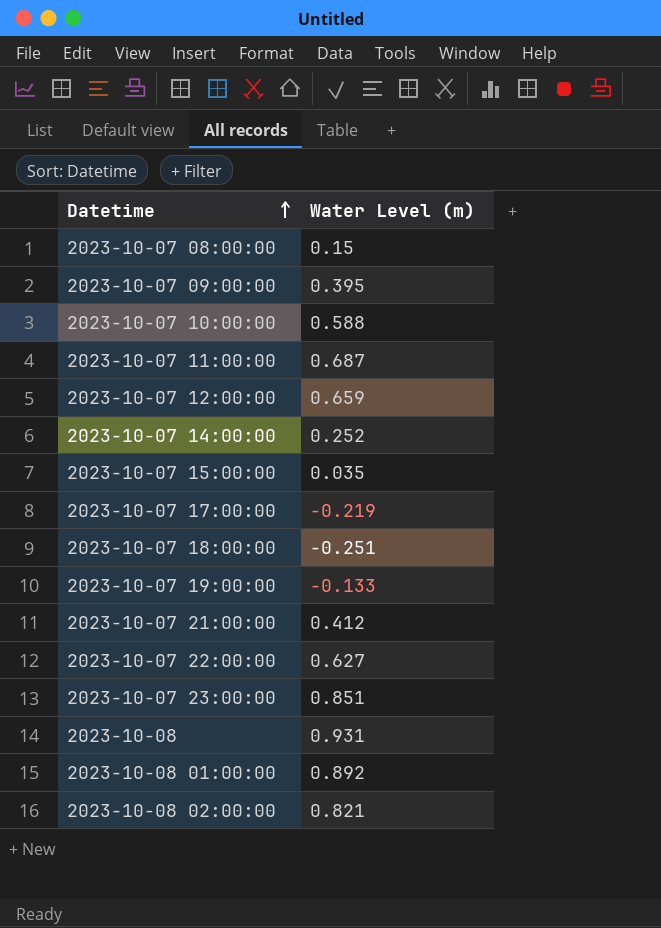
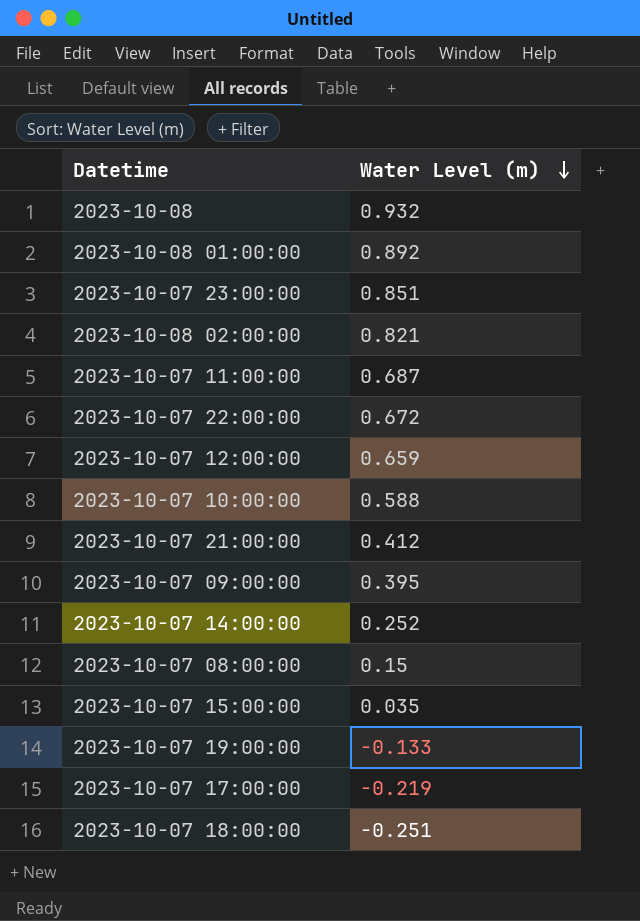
row order: Datetime ascending -> Water Level (m) descending
2023-10-08 | Water Level (m): 0.931 -> 0.932
2023-10-07 22:00:00 | Water Level (m): 0.627 -> 0.672

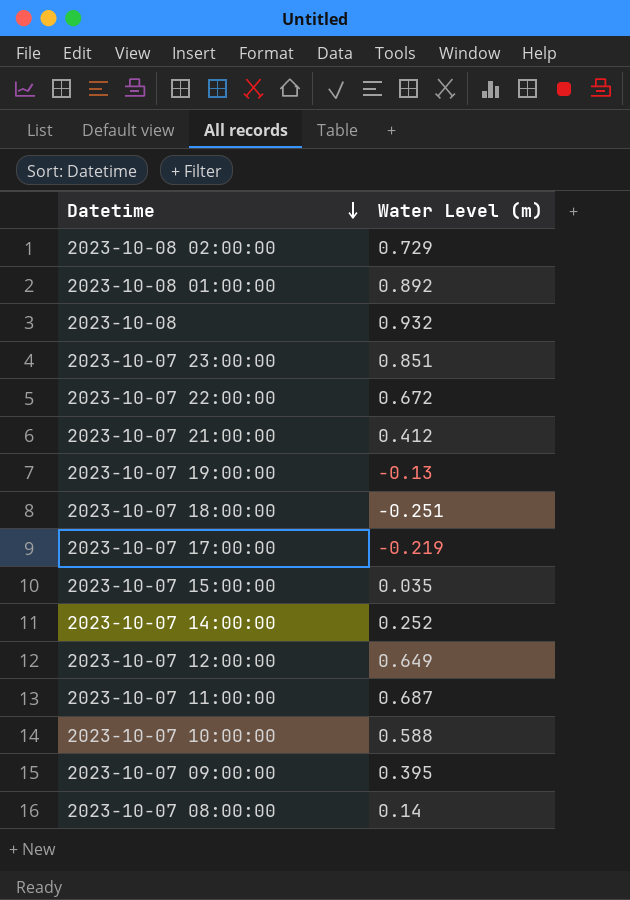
row order: Water Level (m) descending -> Datetime descending
2023-10-08 02:00:00 | Water Level (m): 0.821 -> 0.729
2023-10-07 19:00:00 | Water Level (m): -0.133 -> -0.13
2023-10-07 12:00:00 | Water Level (m): 0.659 -> 0.649
2023-10-07 08:00:00 | Water Level (m): 0.15 -> 0.14

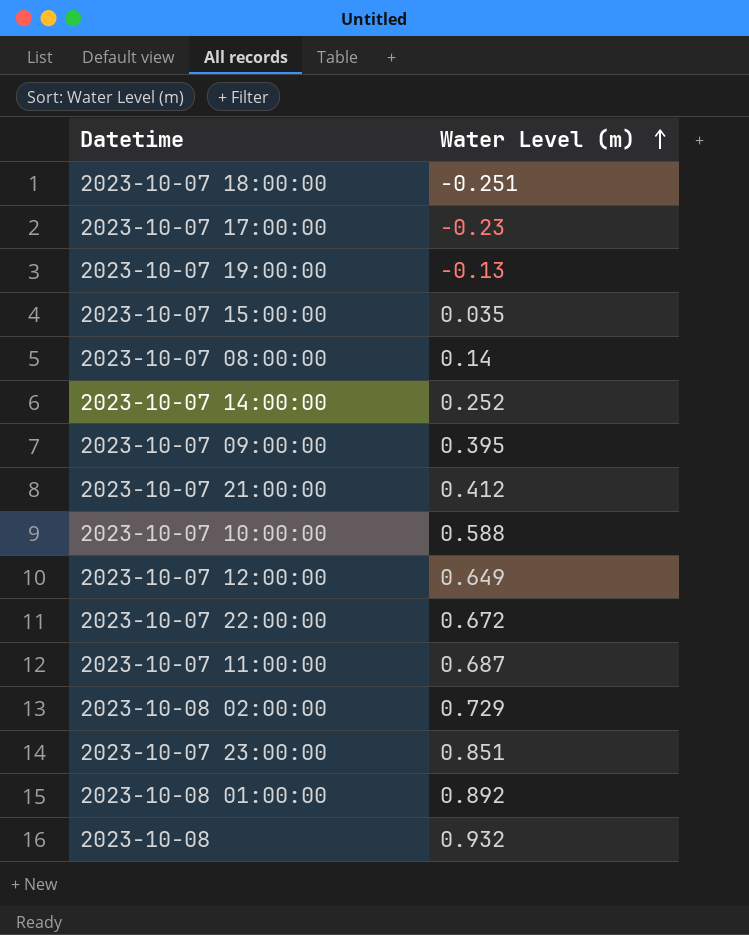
row order: Datetime descending -> Water Level (m) ascending
2023-10-07 17:00:00 | Water Level (m): -0.219 -> -0.23

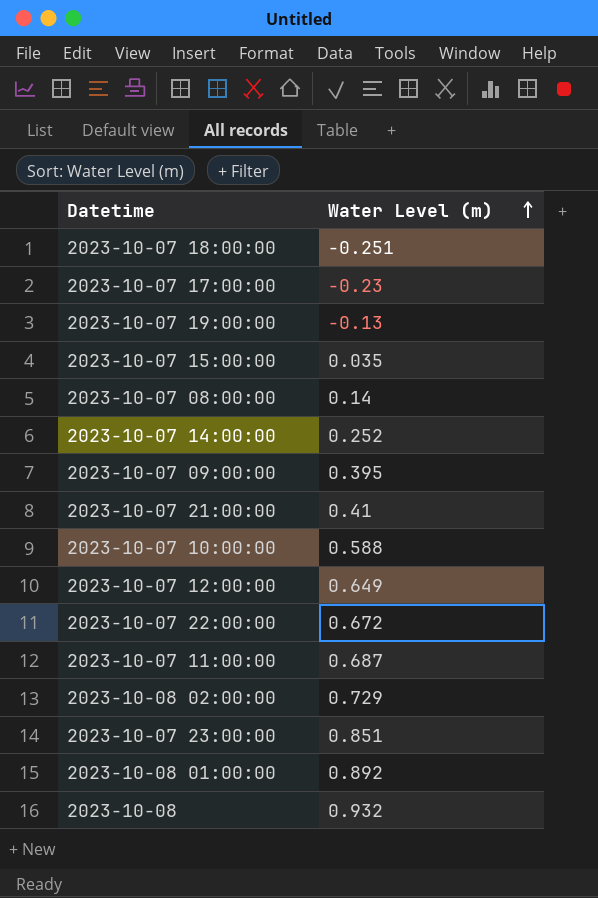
2023-10-07 21:00:00 | Water Level (m): 0.412 -> 0.41

